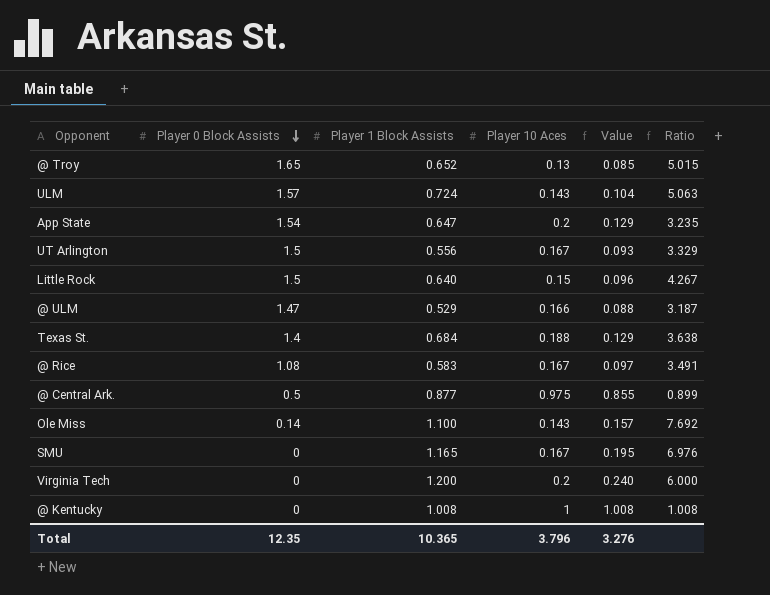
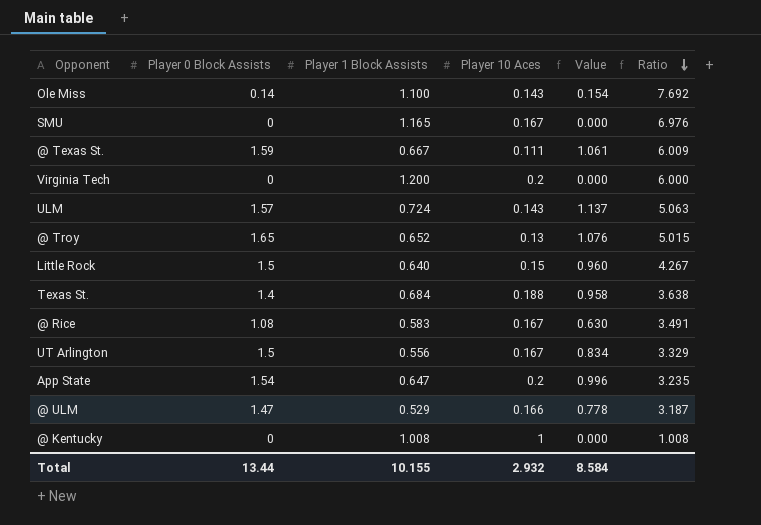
row order: Player 0 Block Assists descending -> Ratio descending
column Value | formula: [Player 1 Block Assists] * [Player 10 Aces] -> [Player 0 Block Assists] * [Player 1 Block Assists]
row @ Central Ark.: 0.5 | 0.877 | 0.975 | 0.855 | 0.899 -> none
row @ Texas St.: none -> 1.59 | 0.667 | 0.111 | 1.061 | 6.009
Total | Player 0 Block Assists: 12.35 -> 13.44
Total | Player 1 Block Assists: 10.365 -> 10.155
Total | Player 10 Aces: 3.796 -> 2.932
Total | Value: 3.276 -> 8.584

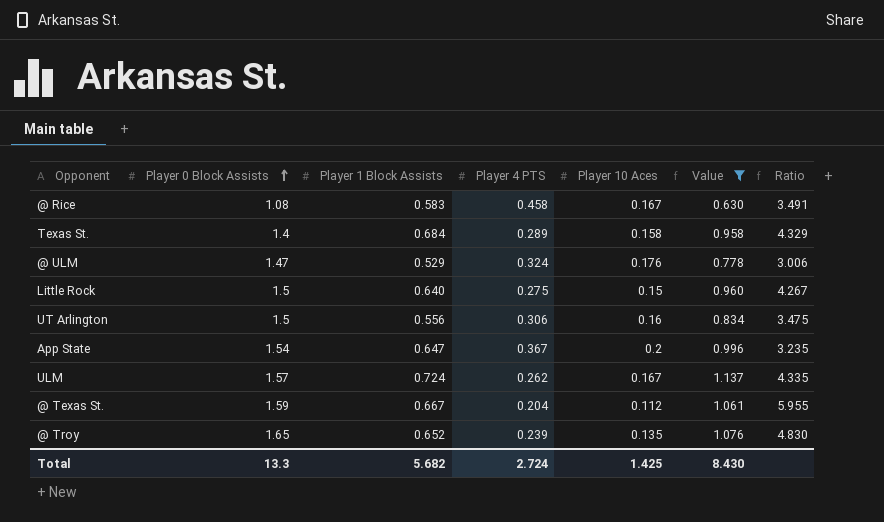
filter: none -> Value >= 0.630
row order: Ratio descending -> Player 0 Block Assists ascending
column Player 4 PTS | position: none -> 4
Texas St. | Player 10 Aces: 0.188 -> 0.158
Texas St. | Ratio: 3.638 -> 4.329
@ ULM | Player 10 Aces: 0.166 -> 0.176
@ ULM | Ratio: 3.187 -> 3.006
UT Arlington | Player 10 Aces: 0.167 -> 0.16
UT Arlington | Ratio: 3.329 -> 3.475
ULM | Player 10 Aces: 0.143 -> 0.167
ULM | Ratio: 5.063 -> 4.335
@ Texas St. | Player 10 Aces: 0.111 -> 0.112
@ Texas St. | Ratio: 6.009 -> 5.955
@ Troy | Player 10 Aces: 0.13 -> 0.135
@ Troy | Ratio: 5.015 -> 4.830
Total | Player 0 Block Assists: 13.44 -> 13.3
Total | Player 1 Block Assists: 10.155 -> 5.682
Total | Player 10 Aces: 2.932 -> 1.425
Total | Value: 8.584 -> 8.430

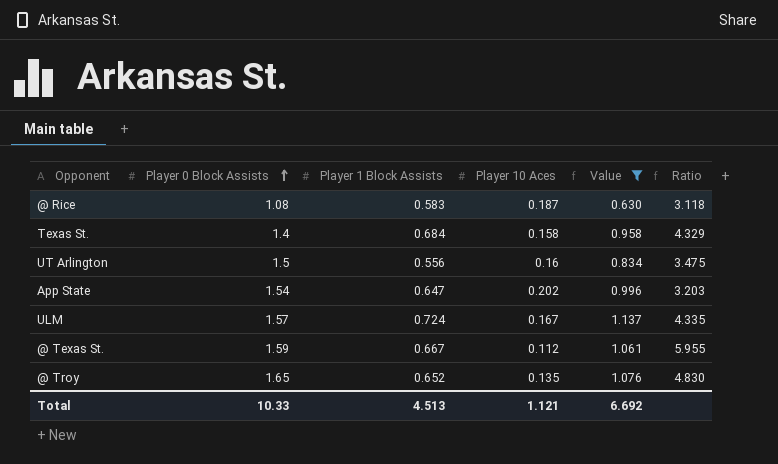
column Player 4 PTS | position: 4 -> none
row @ ULM: 1.47 | 0.529 | 0.324 | 0.176 | 0.778 | 3.006 -> none
row Little Rock: 1.5 | 0.640 | 0.275 | 0.15 | 0.960 | 4.267 -> none
@ Rice | Player 10 Aces: 0.167 -> 0.187
@ Rice | Ratio: 3.491 -> 3.118
App State | Player 10 Aces: 0.2 -> 0.202
App State | Ratio: 3.235 -> 3.203
Total | Player 0 Block Assists: 13.3 -> 10.33
Total | Player 1 Block Assists: 5.682 -> 4.513
Total | Player 10 Aces: 1.425 -> 1.121
Total | Value: 8.430 -> 6.692

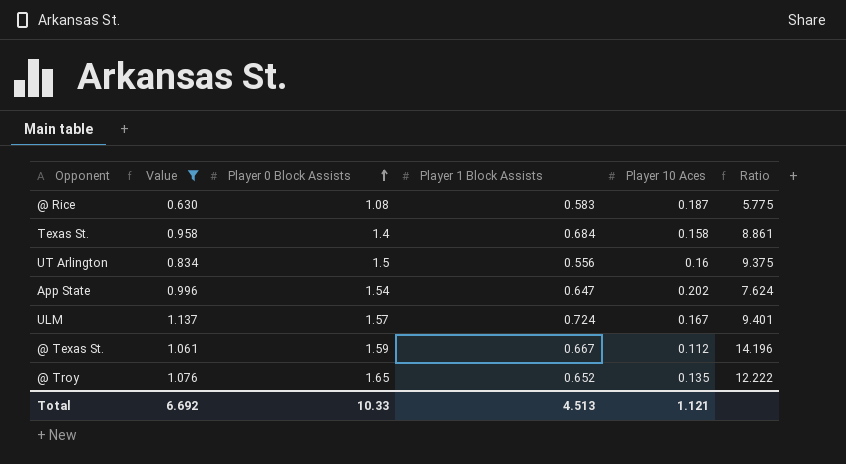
column Value | position: 5 -> 2
column Ratio | formula: [Player 1 Block Assists] / [Player 10 Aces] -> [Player 0 Block Assists] / [Player 10 Aces]

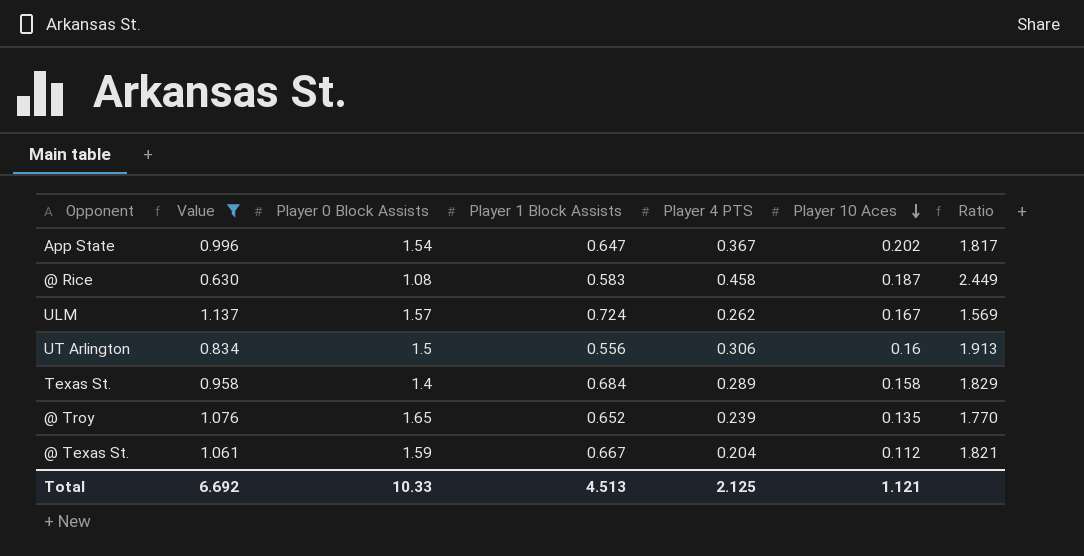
row order: Player 0 Block Assists ascending -> Player 10 Aces descending
column Player 4 PTS | position: none -> 5
column Ratio | formula: [Player 0 Block Assists] / [Player 10 Aces] -> [Player 4 PTS] / [Player 10 Aces]

